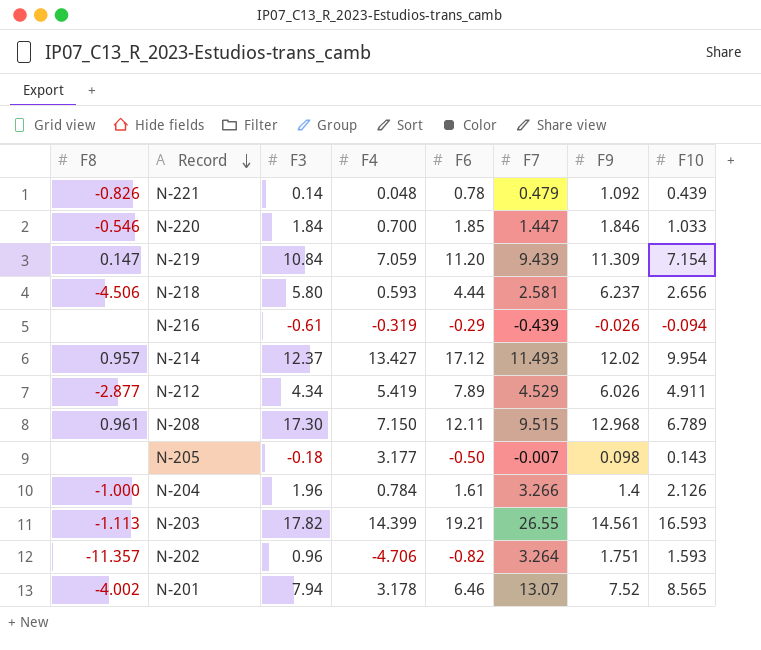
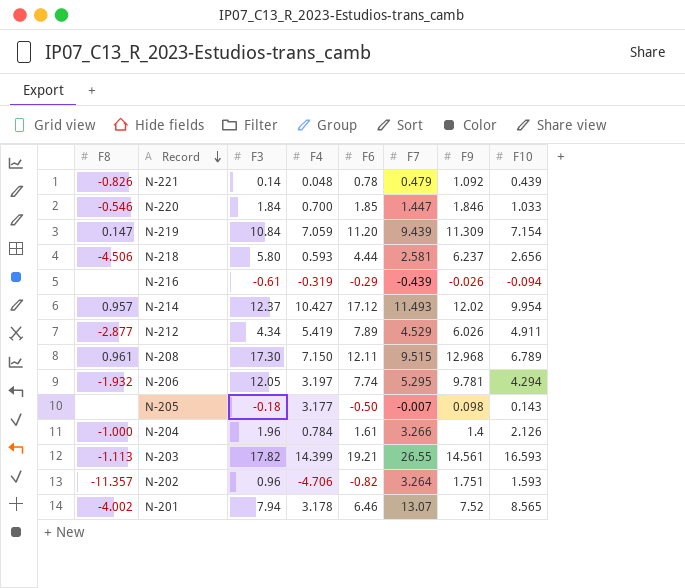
N-214 | F4: 13.427 -> 10.427
row N-206: none -> -1.932 | 12.05 | 3.197 | 7.74 | 5.295 | 9.781 | 4.294

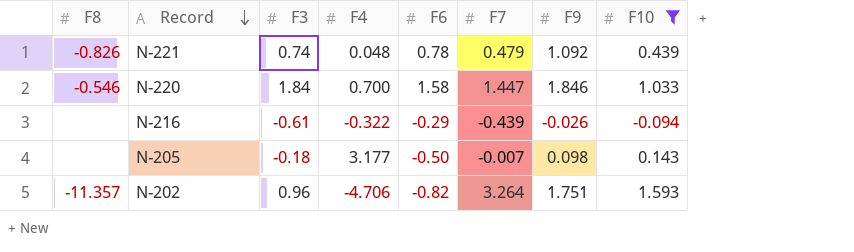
filter: none -> F10 <= 1.593
N-221 | F3: 0.14 -> 0.74
N-220 | F6: 1.85 -> 1.58
N-216 | F4: -0.319 -> -0.322

